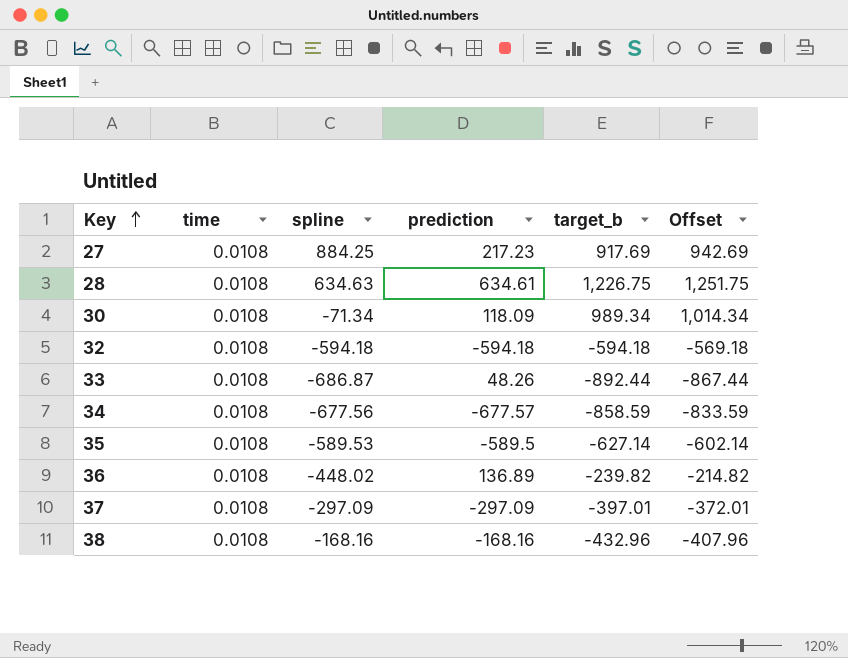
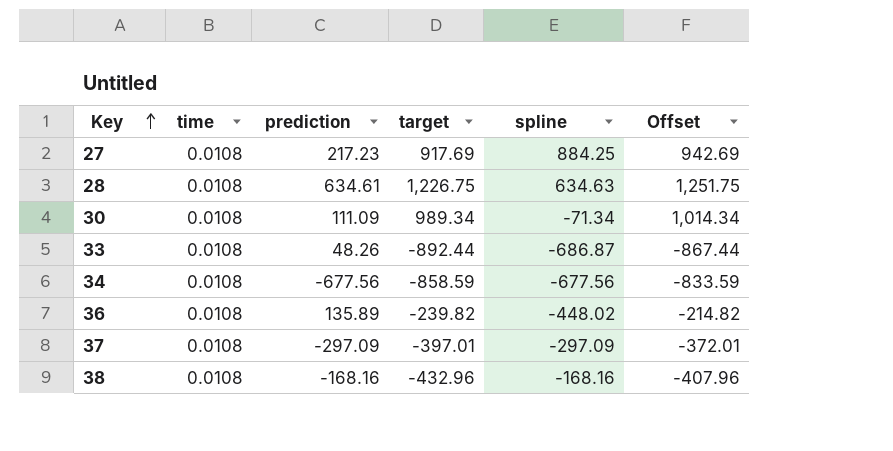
column name: target_b -> target
column spline | position: 3 -> 5
row 32: 0.0108 | -594.18 | -594.18 | -594.18 | -569.18 -> none
row 35: 0.0108 | -589.53 | -589.5 | -627.14 | -602.14 -> none
30 | prediction: 118.09 -> 111.09
34 | prediction: -677.57 -> -677.56
36 | prediction: 136.89 -> 135.89

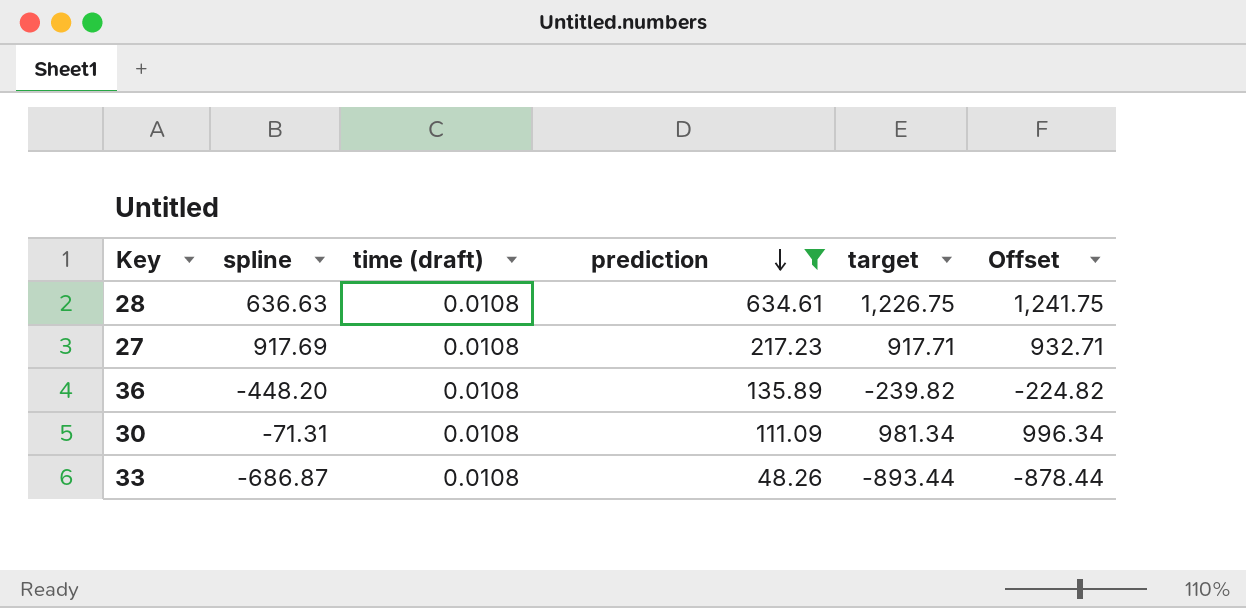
filter: none -> prediction >= 48.26
row order: Key ascending -> prediction descending
column spline | position: 5 -> 2
column name: time -> time (draft)
column Offset | formula: [target] + 25 -> [target] + 15
28 | spline: 634.63 -> 636.63
27 | spline: 884.25 -> 917.69
27 | target: 917.69 -> 917.71
36 | spline: -448.02 -> -448.20
30 | spline: -71.34 -> -71.31
30 | target: 989.34 -> 981.34
33 | target: -892.44 -> -893.44

